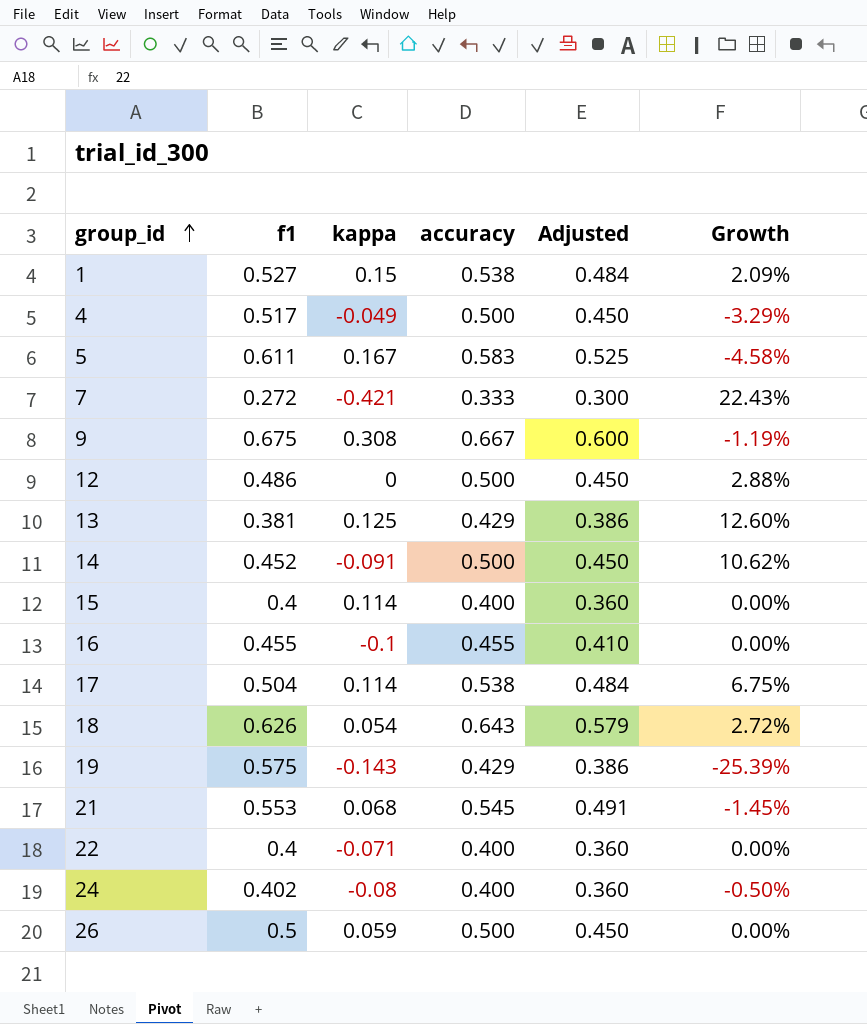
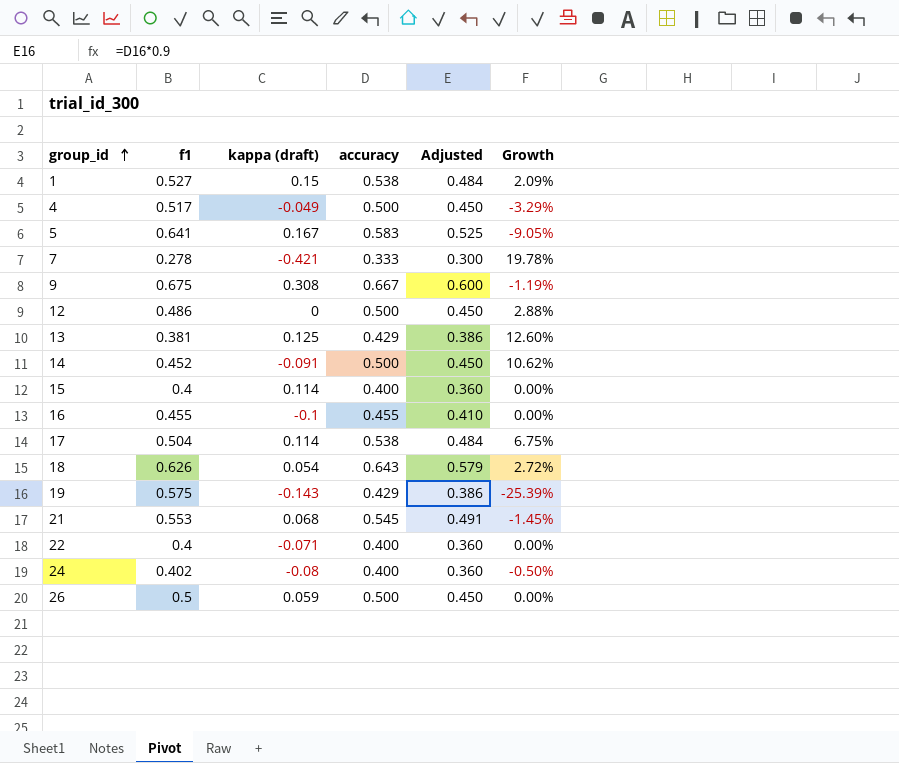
column name: kappa -> kappa (draft)
5 | f1: 0.611 -> 0.641
5 | Growth: -4.58% -> -9.05%
7 | f1: 0.272 -> 0.278
7 | Growth: 22.43% -> 19.78%

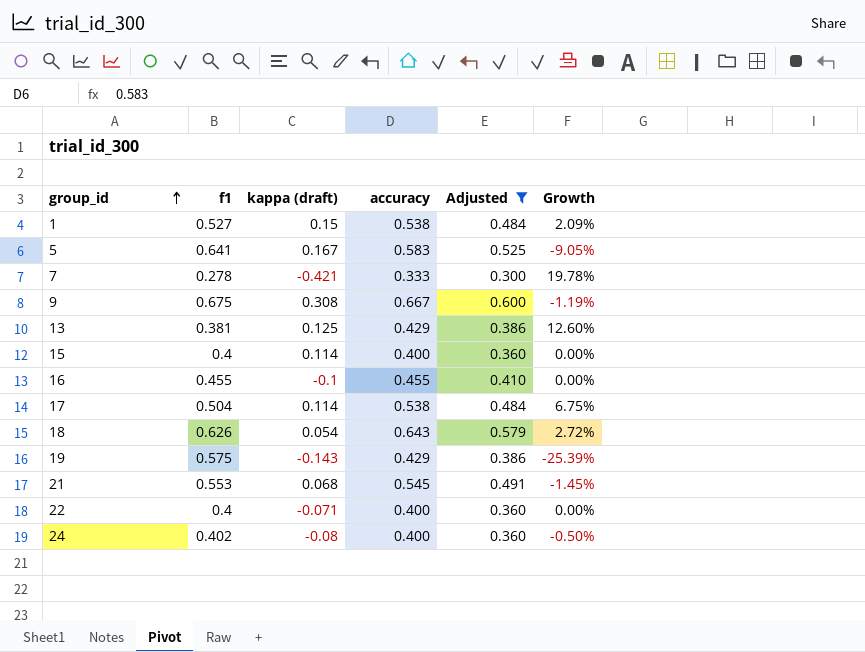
filter: none -> Adjusted != 0.450

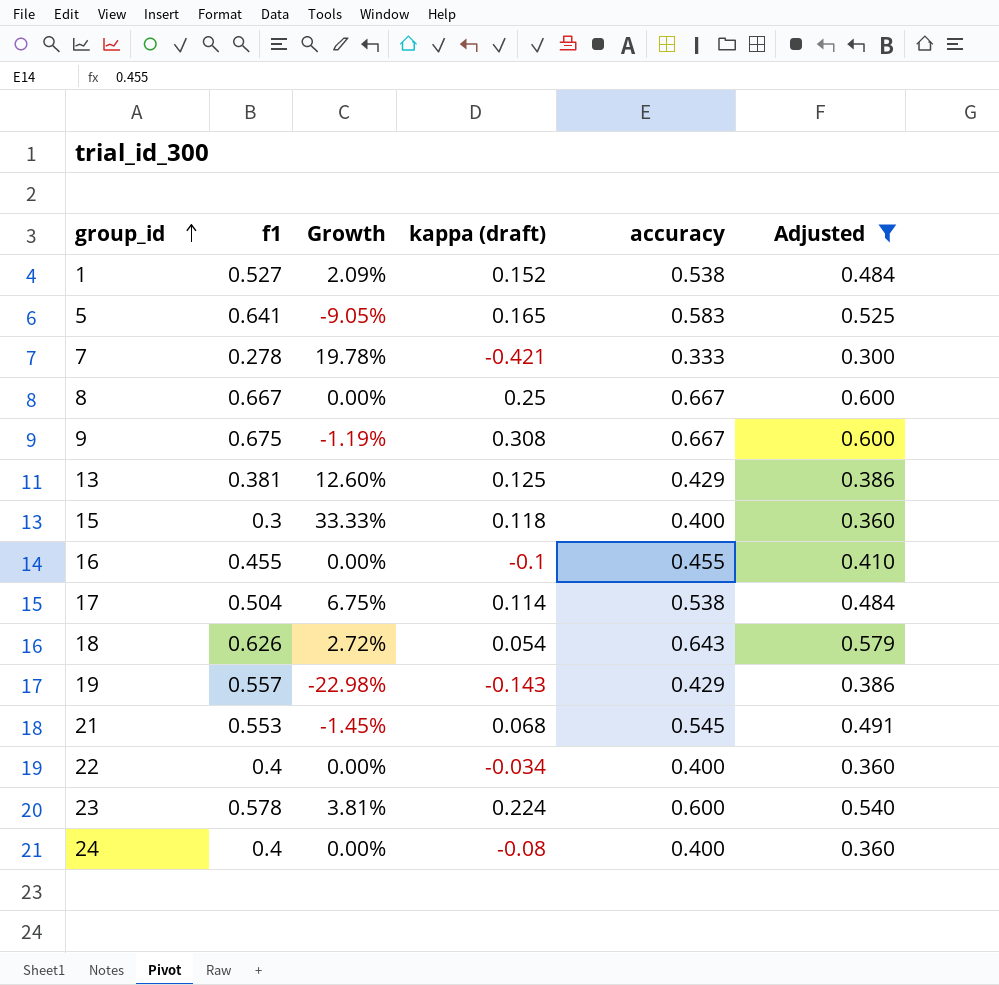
column Growth | position: 6 -> 3
1 | kappa (draft): 0.15 -> 0.152
5 | kappa (draft): 0.167 -> 0.165
row 8: none -> 0.667 | 0.00% | 0.25 | 0.667 | 0.600
15 | f1: 0.4 -> 0.3
15 | Growth: 0.00% -> 33.33%
15 | kappa (draft): 0.114 -> 0.118
19 | f1: 0.575 -> 0.557
19 | Growth: -25.39% -> -22.98%
22 | kappa (draft): -0.071 -> -0.034
row 23: none -> 0.578 | 3.81% | 0.224 | 0.600 | 0.540
24 | f1: 0.402 -> 0.4
24 | Growth: -0.50% -> 0.00%

